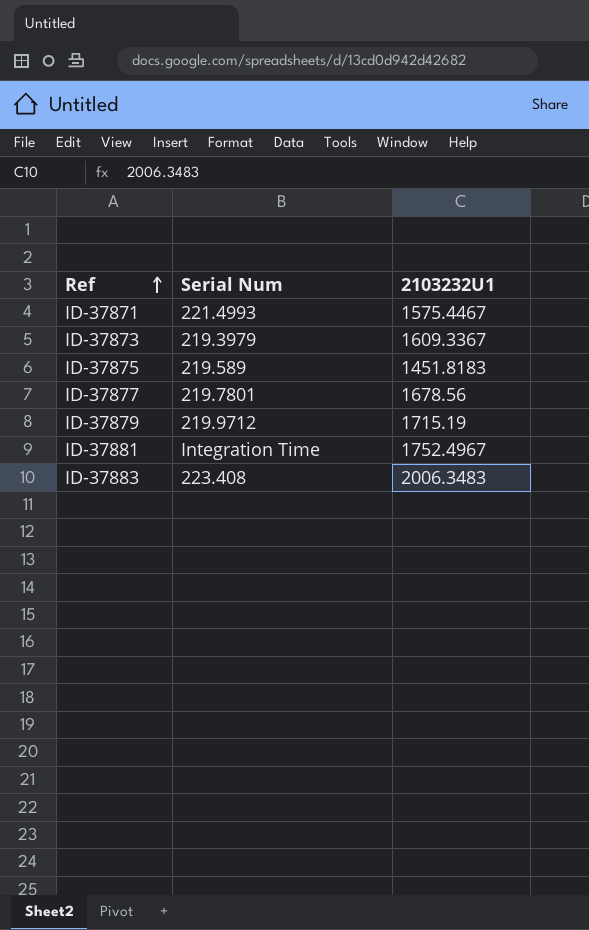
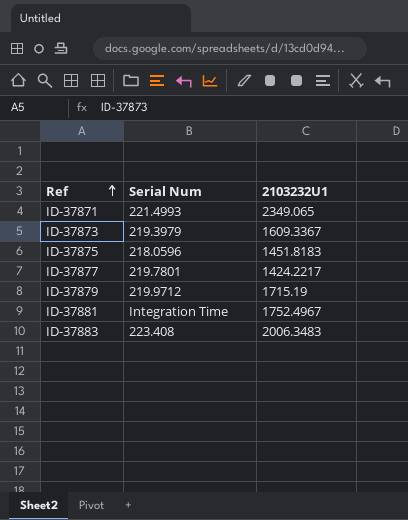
ID-37871 | 2103232U1: 1575.4467 -> 2349.065
ID-37875 | Serial Num: 219.589 -> 218.0596
ID-37877 | 2103232U1: 1678.56 -> 1424.2217

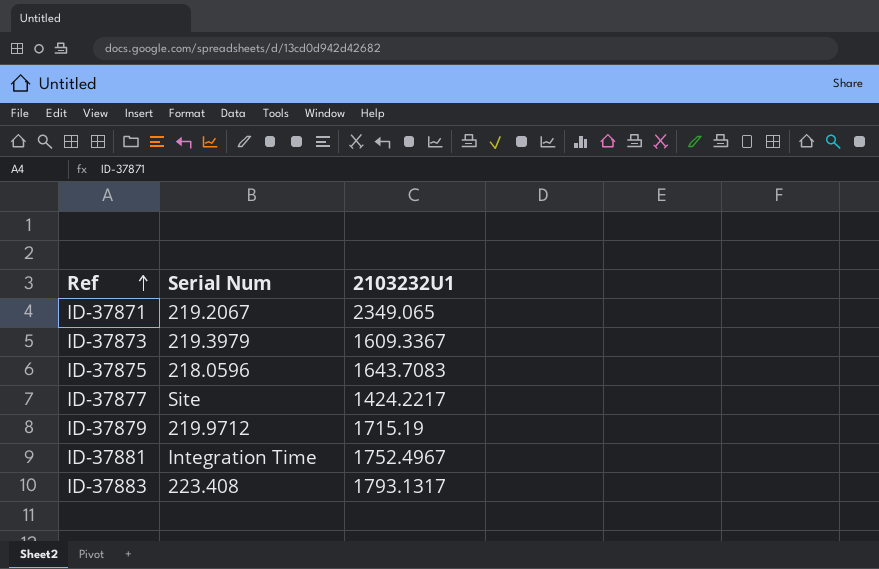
ID-37871 | Serial Num: 221.4993 -> 219.2067
ID-37875 | 2103232U1: 1451.8183 -> 1643.7083
ID-37877 | Serial Num: 219.7801 -> Site
ID-37883 | 2103232U1: 2006.3483 -> 1793.1317

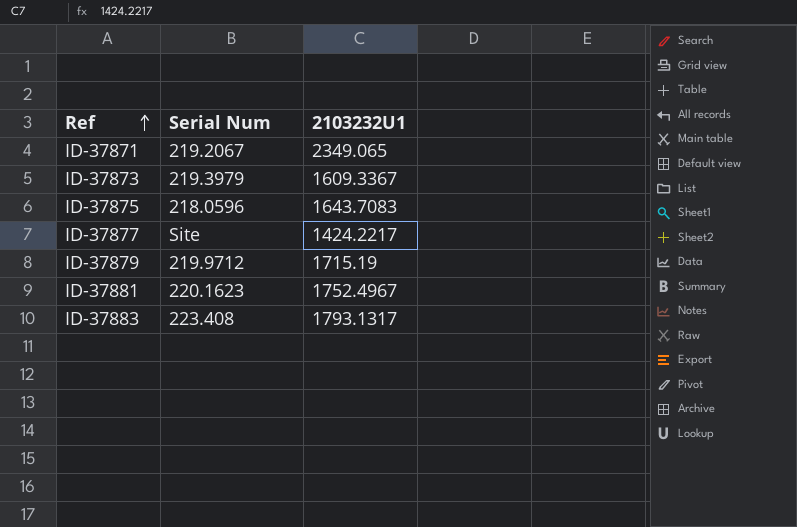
ID-37881 | Serial Num: Integration Time -> 220.1623

